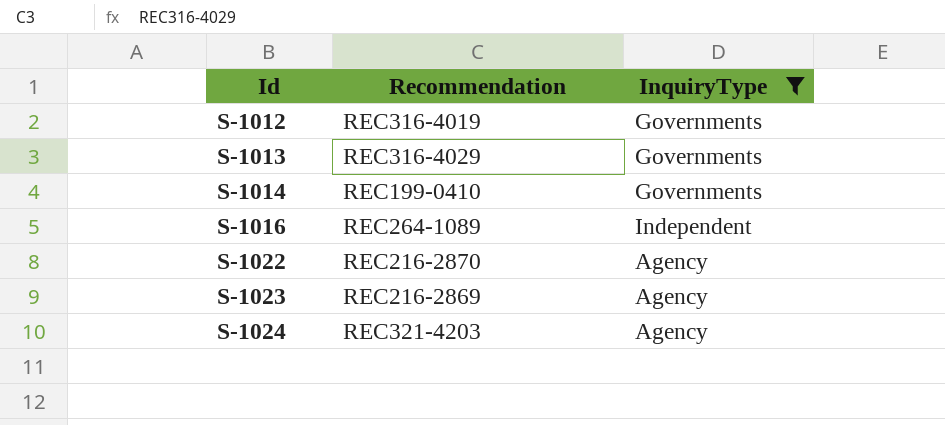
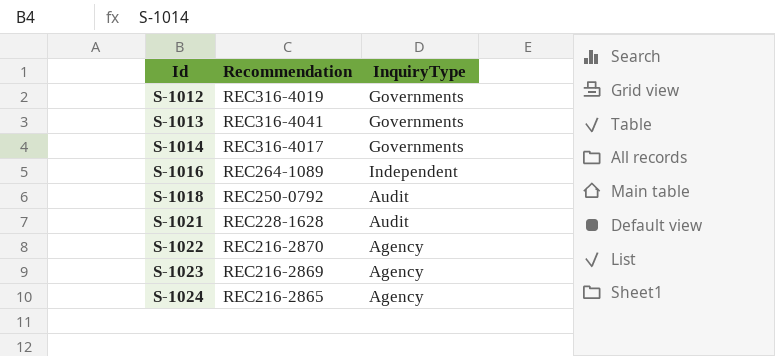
filter: InquiryType != Audit -> none
S-1013 | Recommendation: REC316-4029 -> REC316-4041
S-1014 | Recommendation: REC199-0410 -> REC316-4017
S-1024 | Recommendation: REC321-4203 -> REC216-2865

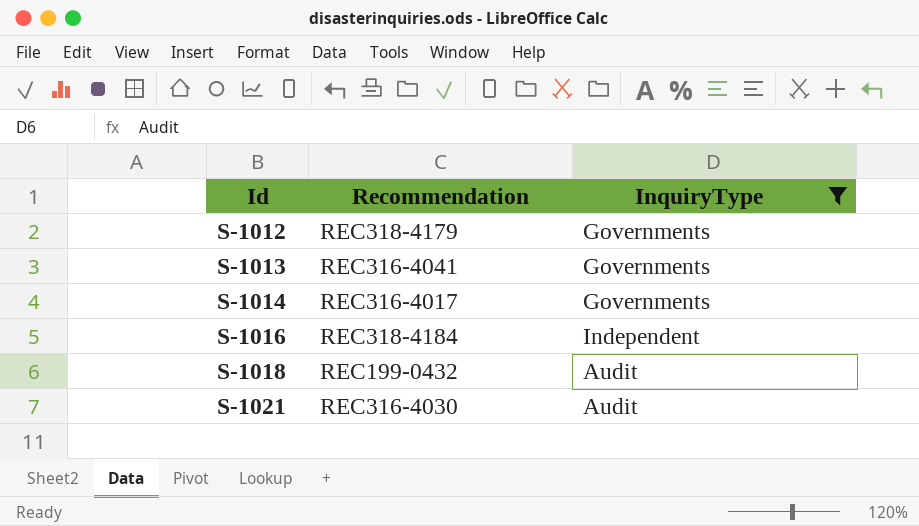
filter: none -> InquiryType != Agency
S-1012 | Recommendation: REC316-4019 -> REC318-4179
S-1016 | Recommendation: REC264-1089 -> REC318-4184
S-1018 | Recommendation: REC250-0792 -> REC199-0432
S-1021 | Recommendation: REC228-1628 -> REC316-4030

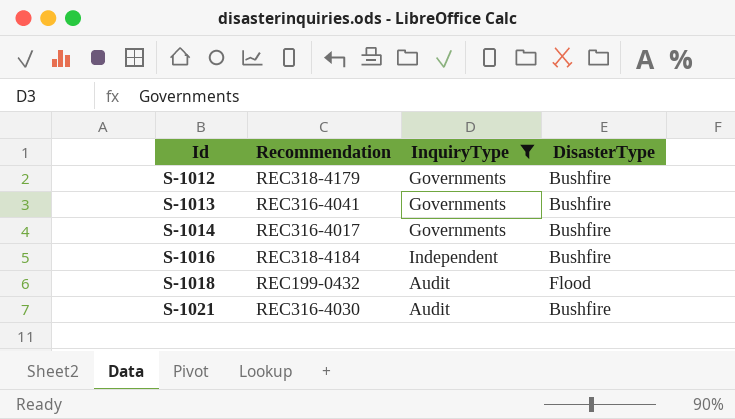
column DisasterType | position: none -> 4

